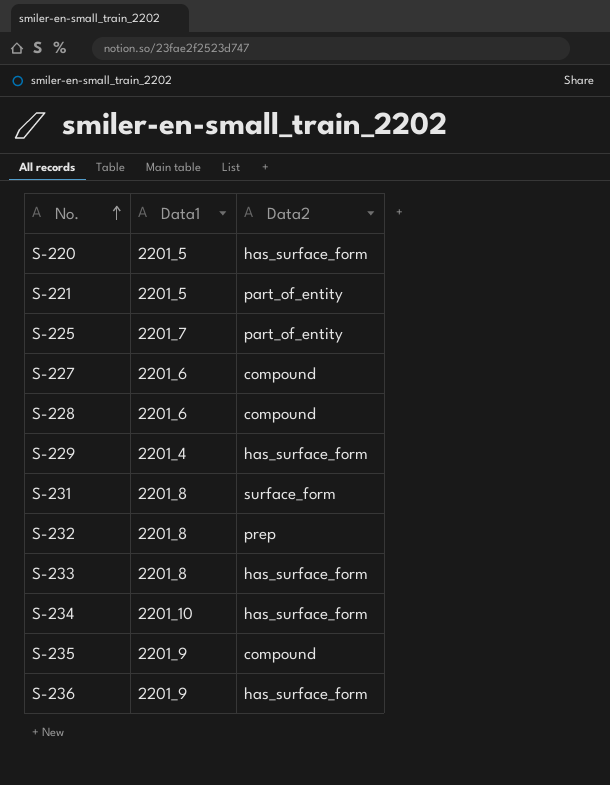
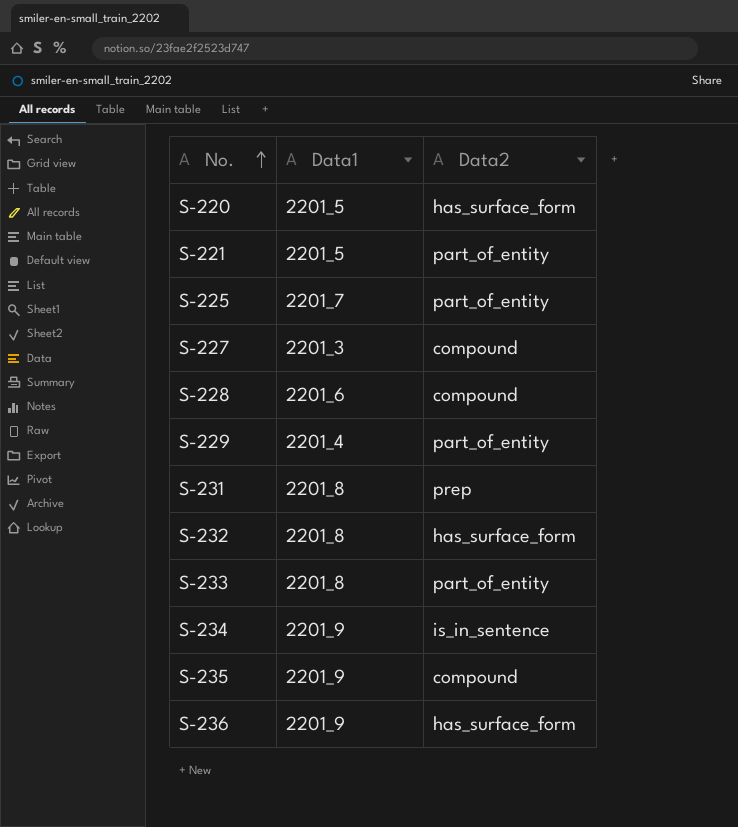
S-227 | Data1: 2201_6 -> 2201_3
S-229 | Data2: has_surface_form -> part_of_entity
S-231 | Data2: surface_form -> prep
S-232 | Data2: prep -> has_surface_form
S-233 | Data2: has_surface_form -> part_of_entity
S-234 | Data1: 2201_10 -> 2201_9
S-234 | Data2: has_surface_form -> is_in_sentence

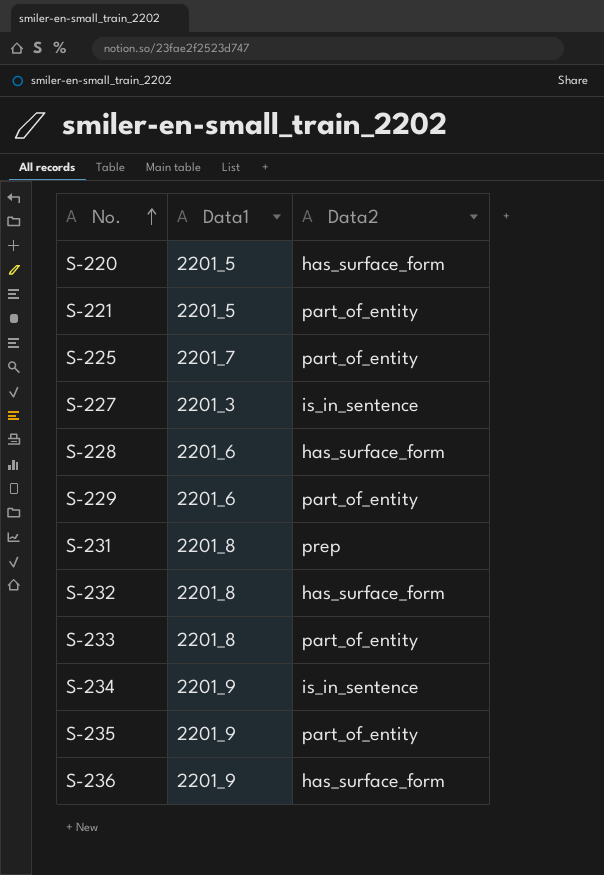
S-227 | Data2: compound -> is_in_sentence
S-228 | Data2: compound -> has_surface_form
S-229 | Data1: 2201_4 -> 2201_6
S-235 | Data2: compound -> part_of_entity

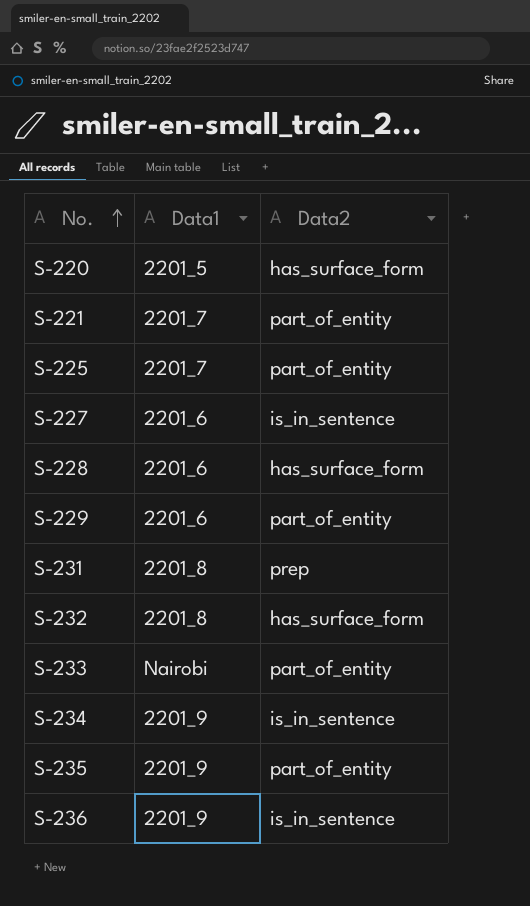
S-221 | Data1: 2201_5 -> 2201_7
S-227 | Data1: 2201_3 -> 2201_6
S-233 | Data1: 2201_8 -> Nairobi
S-236 | Data2: has_surface_form -> is_in_sentence

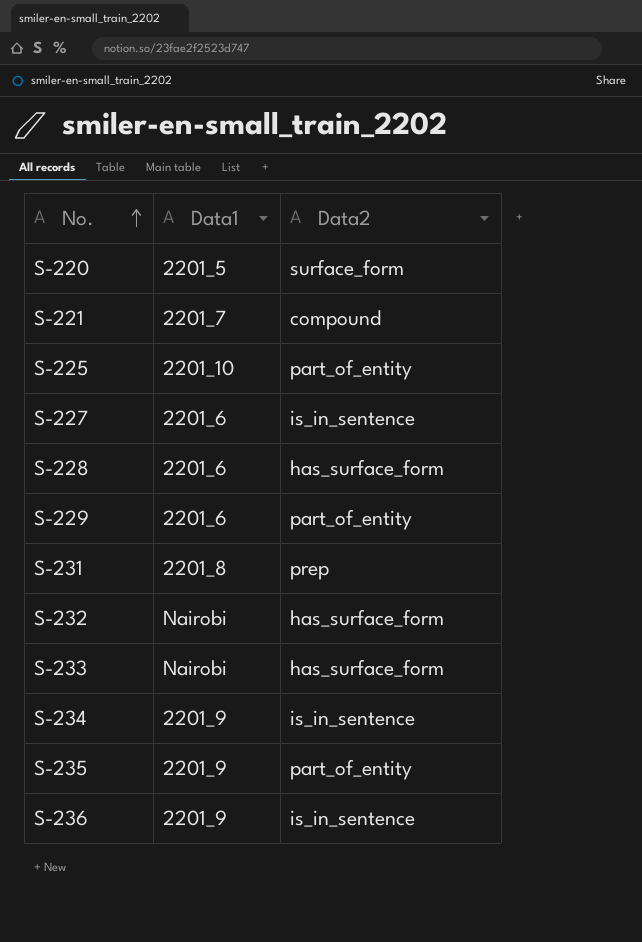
S-220 | Data2: has_surface_form -> surface_form
S-221 | Data2: part_of_entity -> compound
S-225 | Data1: 2201_7 -> 2201_10
S-232 | Data1: 2201_8 -> Nairobi
S-233 | Data2: part_of_entity -> has_surface_form

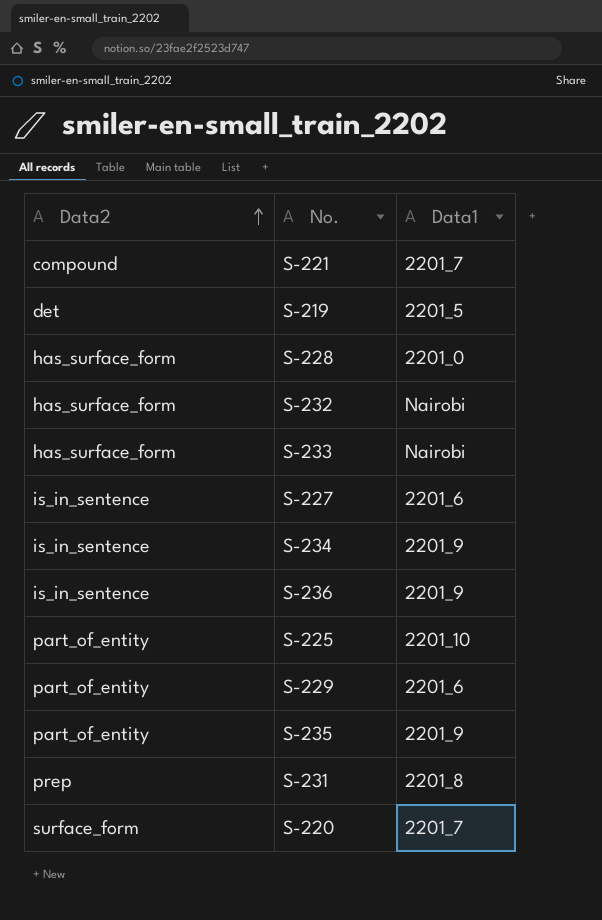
row order: No. ascending -> Data2 ascending
column Data2 | position: 3 -> 1
row S-219: none -> det | 2201_5
S-228 | Data1: 2201_6 -> 2201_0
S-220 | Data1: 2201_5 -> 2201_7

